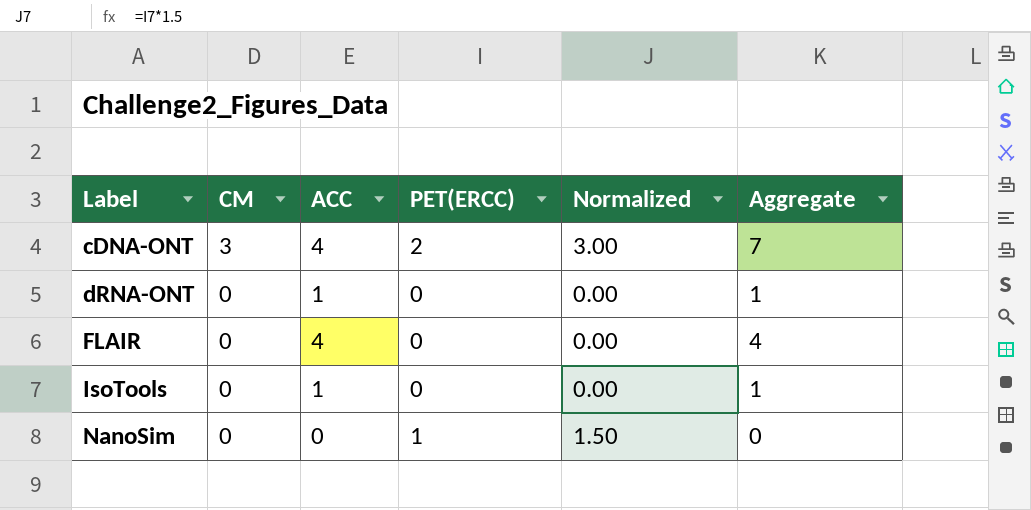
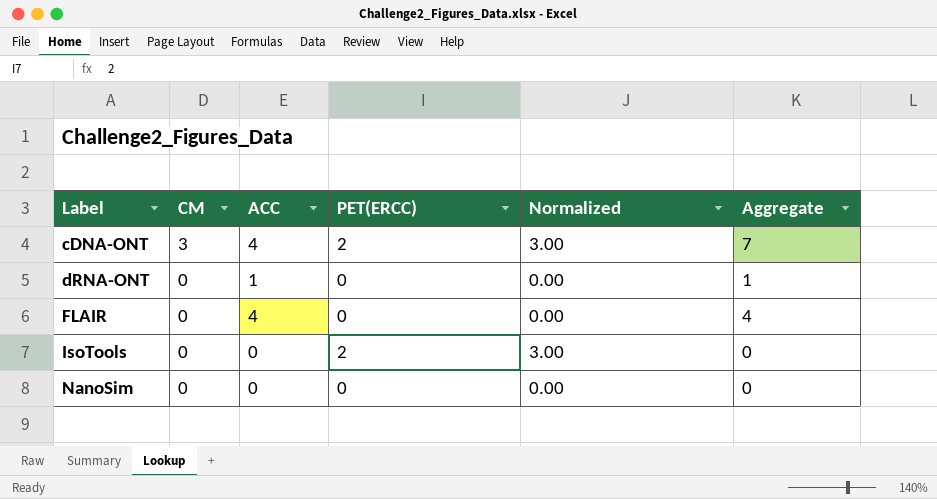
IsoTools | ACC: 1 -> 0
IsoTools | PET(ERCC): 0 -> 2
IsoTools | Normalized: 0.00 -> 3.00
IsoTools | Aggregate: 1 -> 0
NanoSim | PET(ERCC): 1 -> 0
NanoSim | Normalized: 1.50 -> 0.00

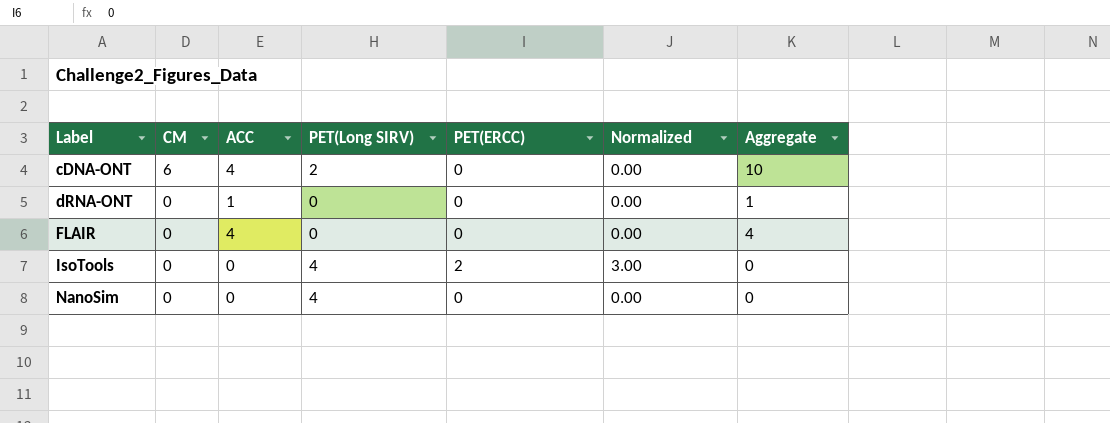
column PET(Long SIRV) | position: none -> 4
cDNA-ONT | CM: 3 -> 6
cDNA-ONT | PET(ERCC): 2 -> 0
cDNA-ONT | Normalized: 3.00 -> 0.00
cDNA-ONT | Aggregate: 7 -> 10

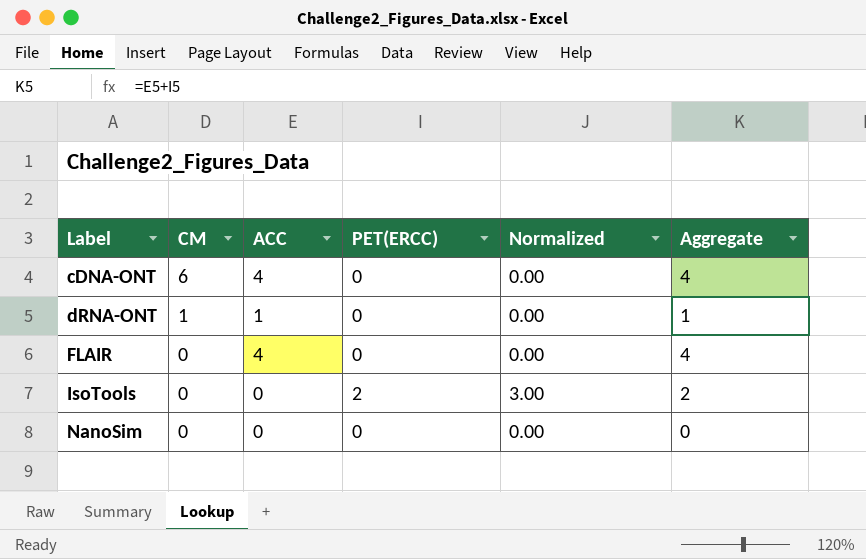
column PET(Long SIRV) | position: 4 -> none
column Aggregate | formula: [CM] + [ACC] -> [ACC] + [PET(ERCC)]
dRNA-ONT | CM: 0 -> 1

